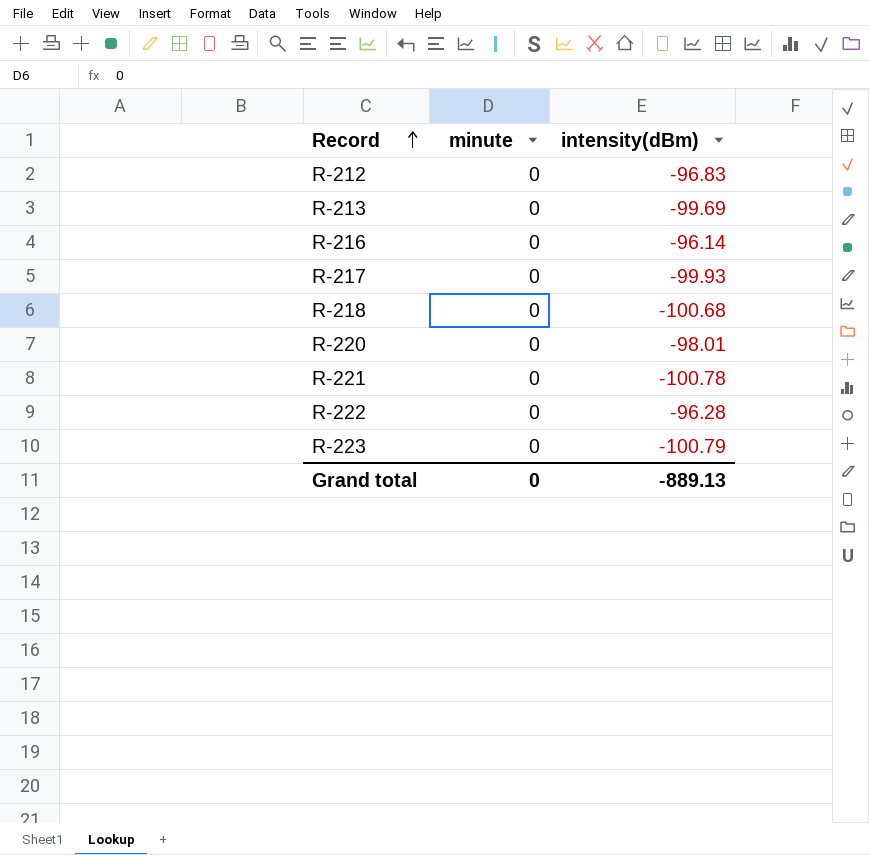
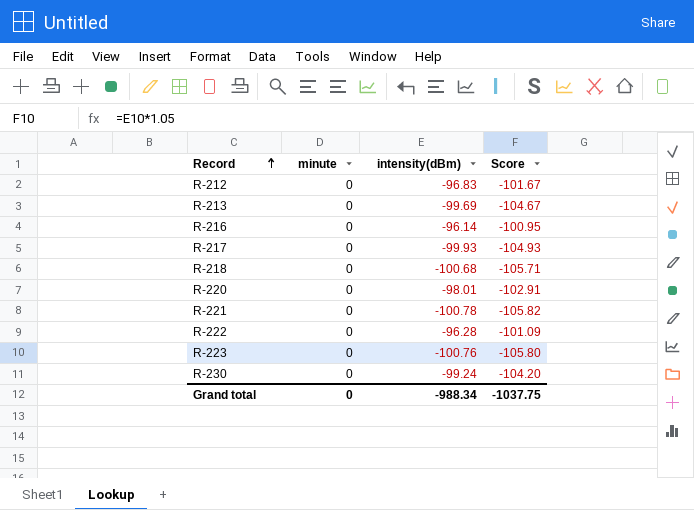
column Score | formula: none -> [intensity(dBm)] * 1.05
R-223 | intensity(dBm): -100.79 -> -100.76
row R-230: none -> 0 | -99.24 | -104.20
Grand total | intensity(dBm): -889.13 -> -988.34

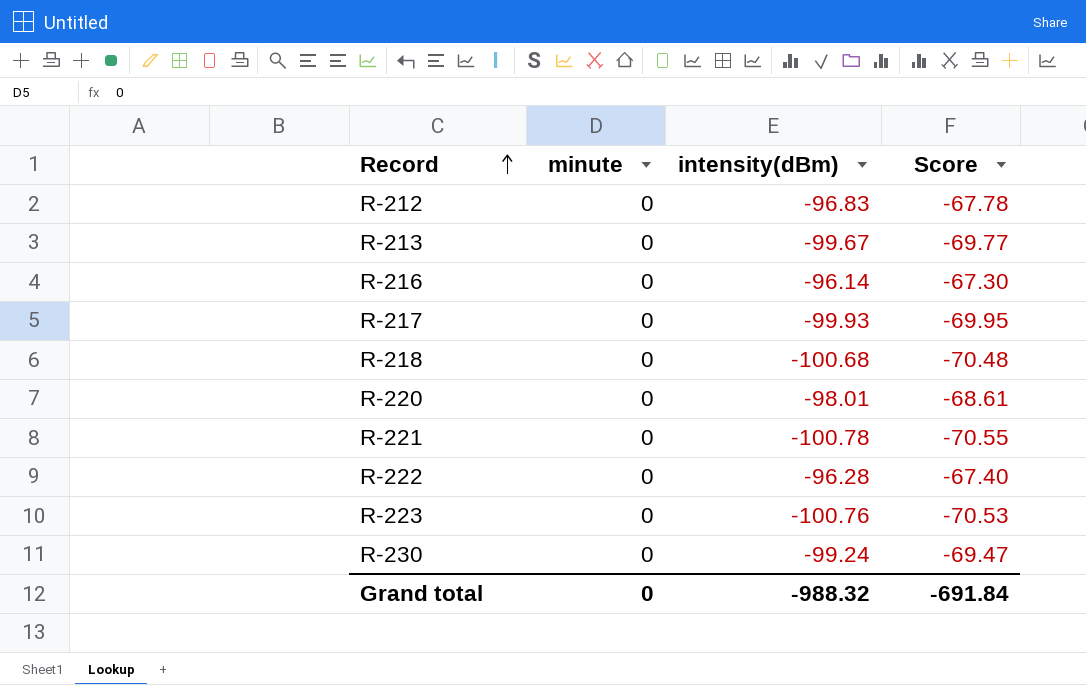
column Score | formula: [intensity(dBm)] * 1.05 -> [intensity(dBm)] * 0.7
R-213 | intensity(dBm): -99.69 -> -99.67
Grand total | intensity(dBm): -988.34 -> -988.32
Grand total | Score: -1037.75 -> -691.84

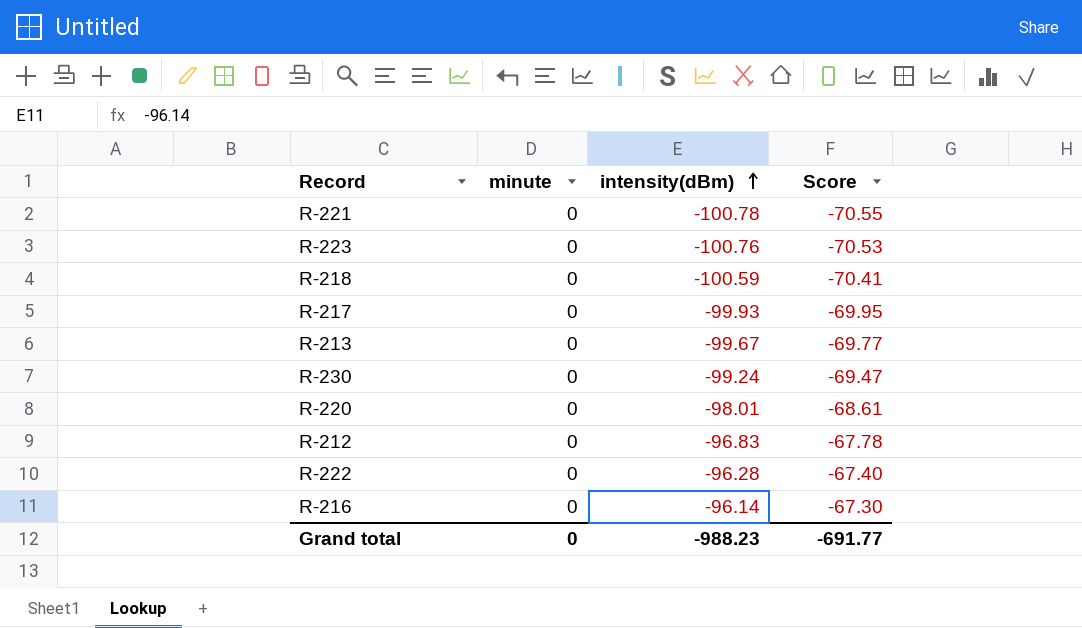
row order: Record ascending -> intensity(dBm) ascending
R-218 | intensity(dBm): -100.68 -> -100.59
R-218 | Score: -70.48 -> -70.41
Grand total | intensity(dBm): -988.32 -> -988.23
Grand total | Score: -691.84 -> -691.77

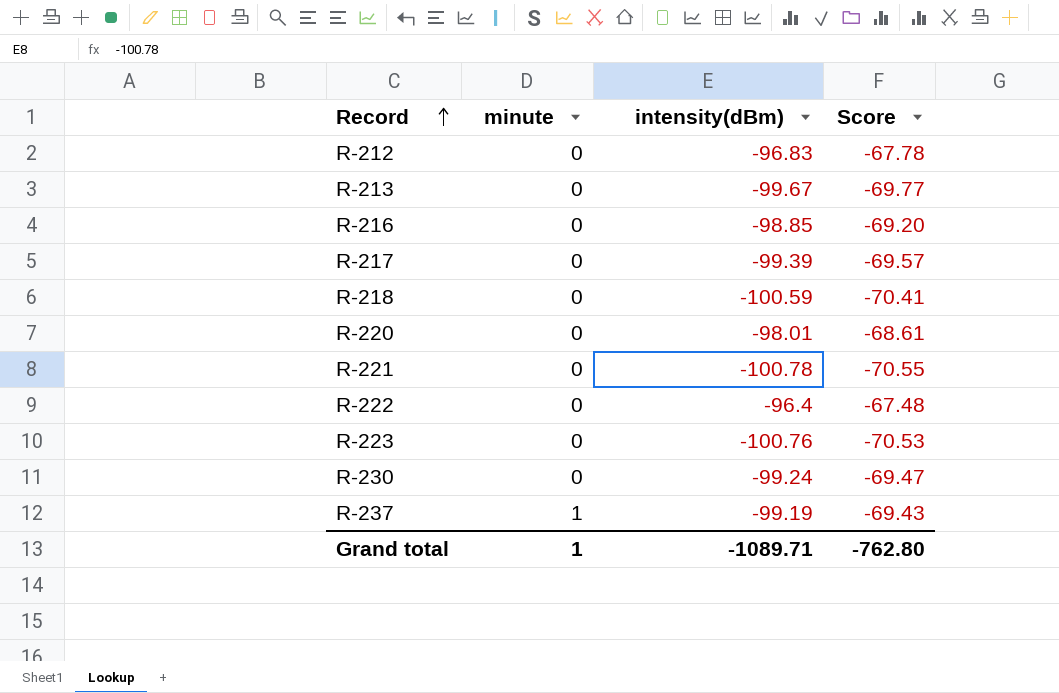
row order: intensity(dBm) ascending -> Record ascending
R-216 | intensity(dBm): -96.14 -> -98.85
R-216 | Score: -67.30 -> -69.20
R-217 | intensity(dBm): -99.93 -> -99.39
R-217 | Score: -69.95 -> -69.57
R-222 | intensity(dBm): -96.28 -> -96.4
R-222 | Score: -67.40 -> -67.48
row R-237: none -> 1 | -99.19 | -69.43
Grand total | minute: 0 -> 1
Grand total | intensity(dBm): -988.23 -> -1089.71
Grand total | Score: -691.77 -> -762.80

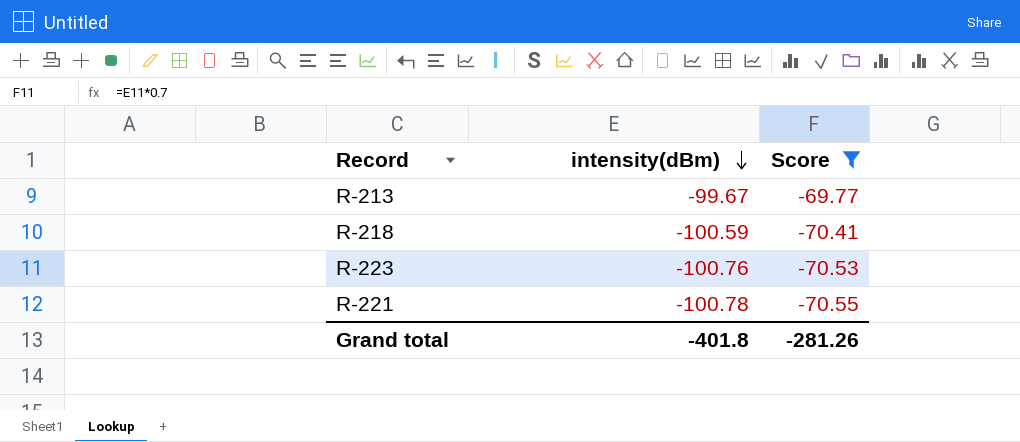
filter: none -> Score <= -69.77
row order: Record ascending -> intensity(dBm) descending
column minute | position: 2 -> none
Grand total | intensity(dBm): -1089.71 -> -401.8
Grand total | Score: -762.80 -> -281.26

